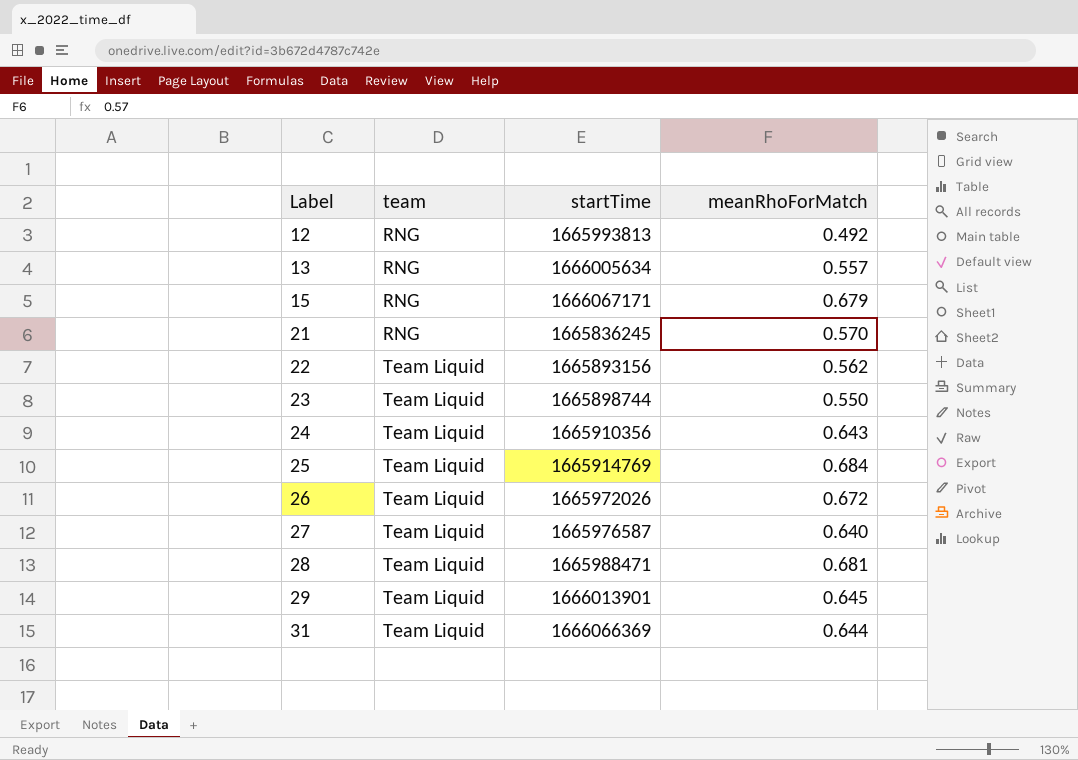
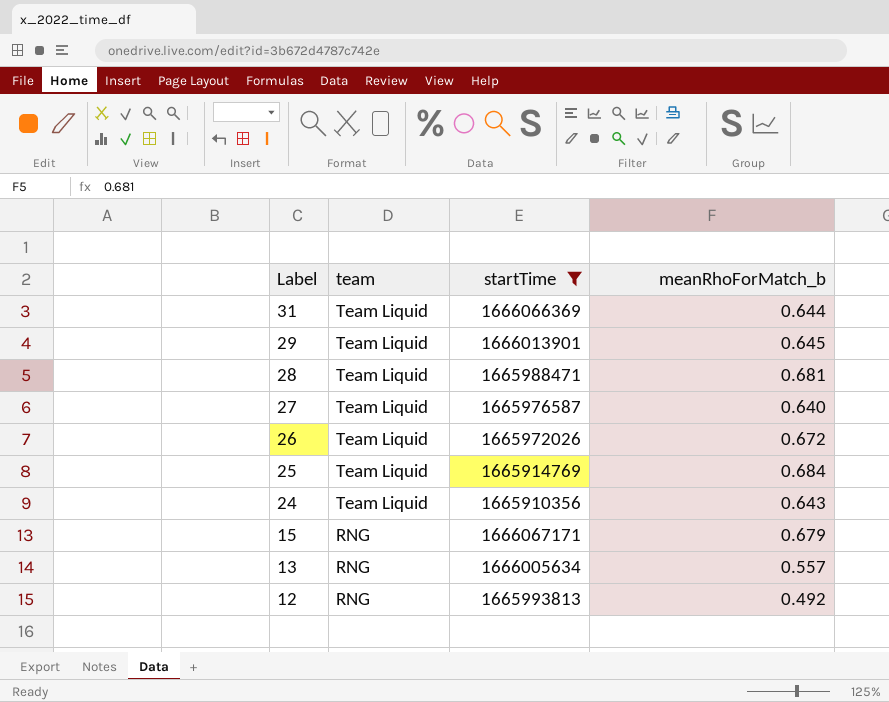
filter: none -> startTime >= 1665910356
row order: Label ascending -> Label descending
column name: meanRhoForMatch -> meanRhoForMatch_b

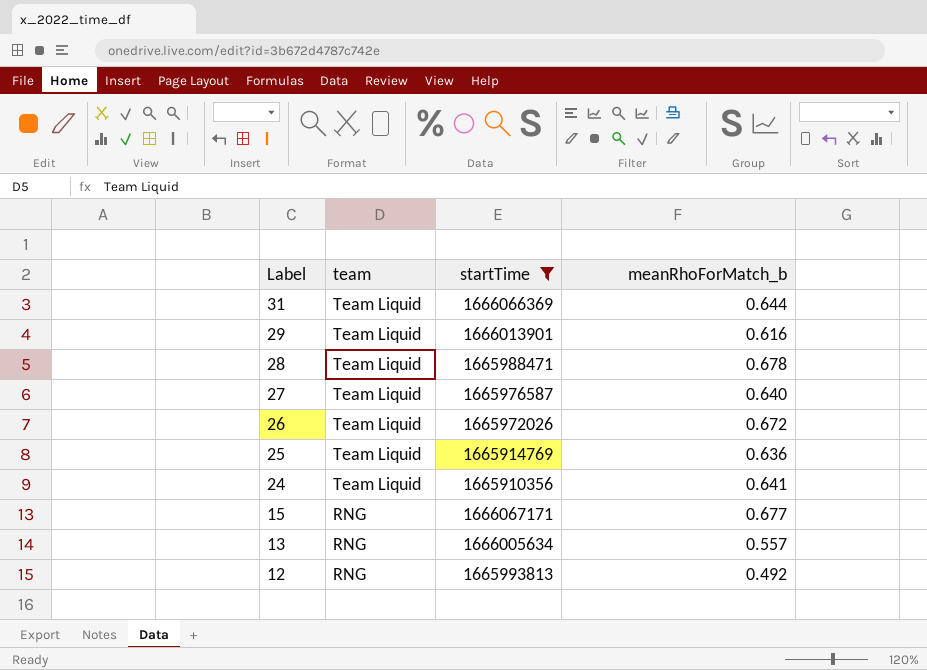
29 | meanRhoForMatch_b: 0.645 -> 0.616
28 | meanRhoForMatch_b: 0.681 -> 0.678
25 | meanRhoForMatch_b: 0.684 -> 0.636
24 | meanRhoForMatch_b: 0.643 -> 0.641
15 | meanRhoForMatch_b: 0.679 -> 0.677

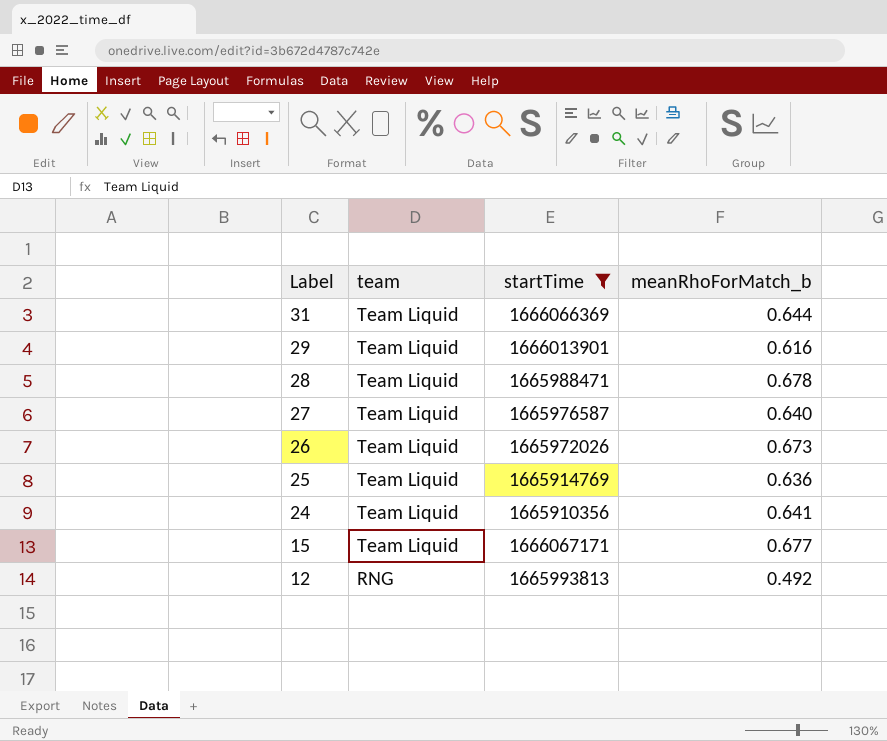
row 13: RNG | 1666005634 | 0.557 -> none
26 | meanRhoForMatch_b: 0.672 -> 0.673
15 | team: RNG -> Team Liquid

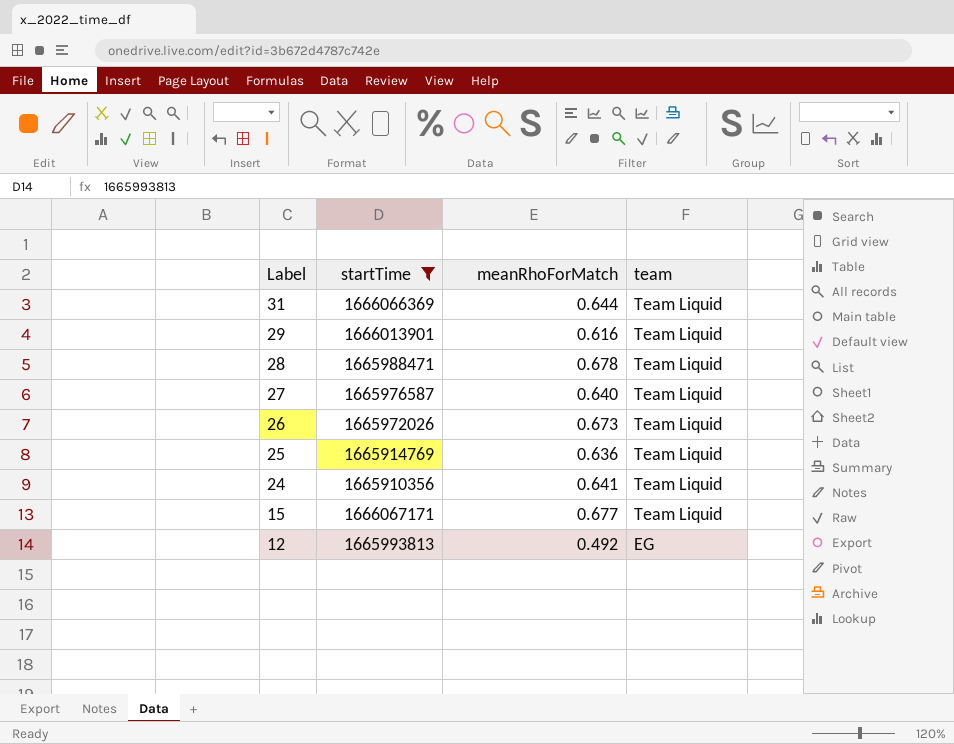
column name: meanRhoForMatch_b -> meanRhoForMatch
column team | position: 2 -> 4
12 | team: RNG -> EG

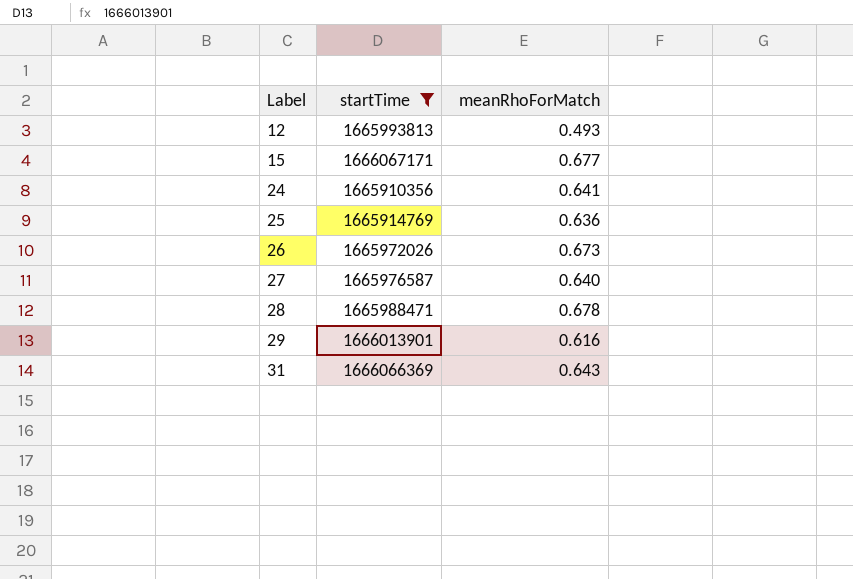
row order: Label descending -> Label ascending
column team | position: 4 -> none
12 | meanRhoForMatch: 0.492 -> 0.493
31 | meanRhoForMatch: 0.644 -> 0.643

